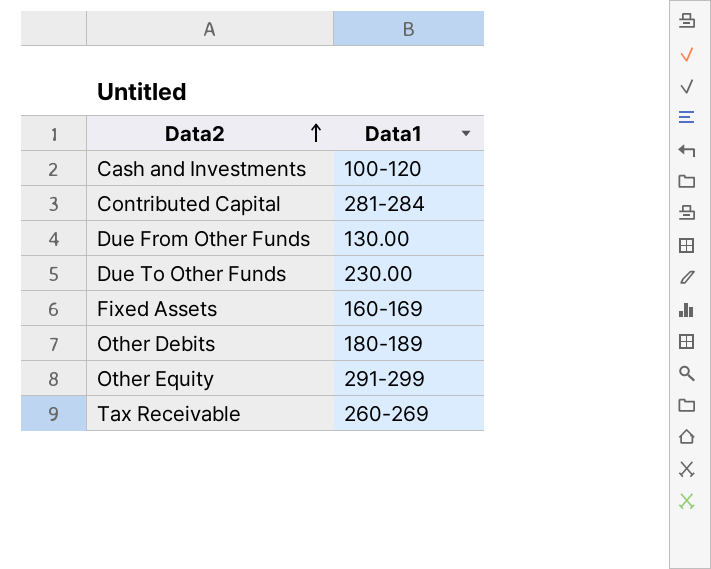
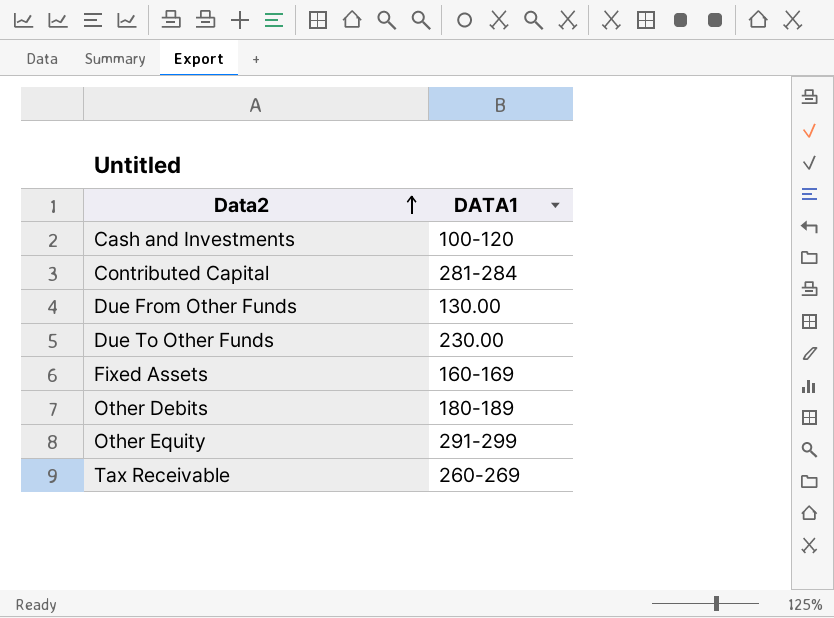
column name: Data1 -> DATA1

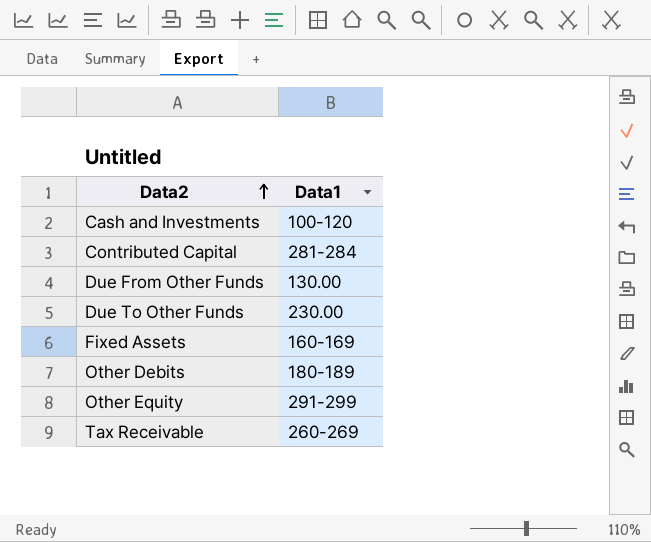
column name: DATA1 -> Data1

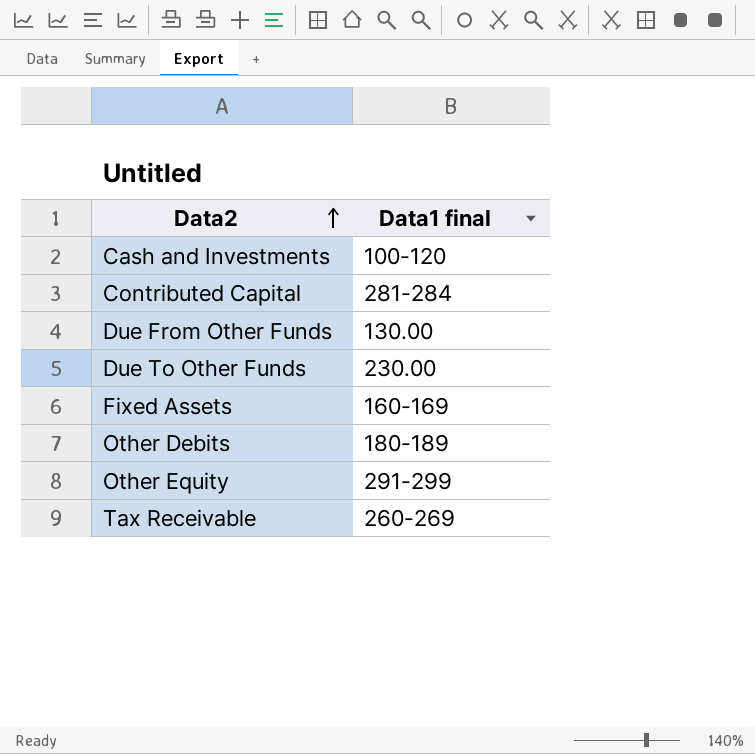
column name: Data1 -> Data1 final

